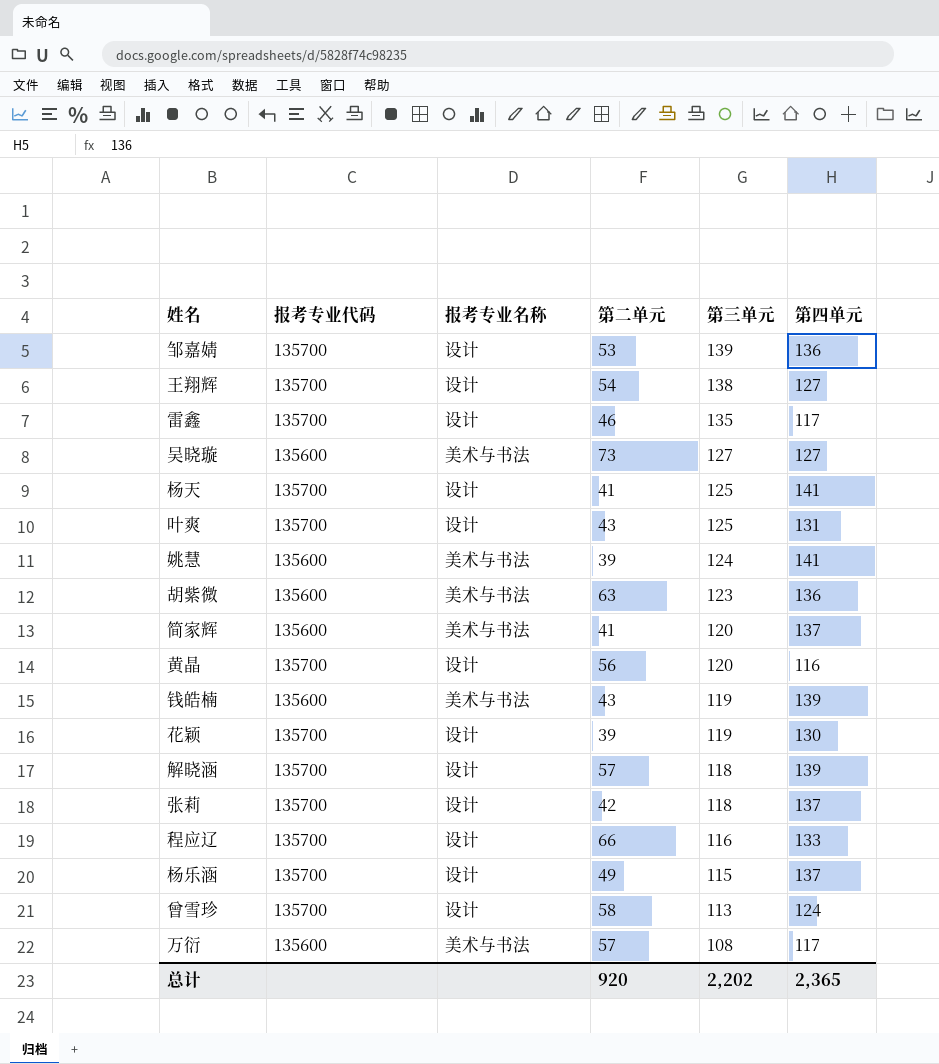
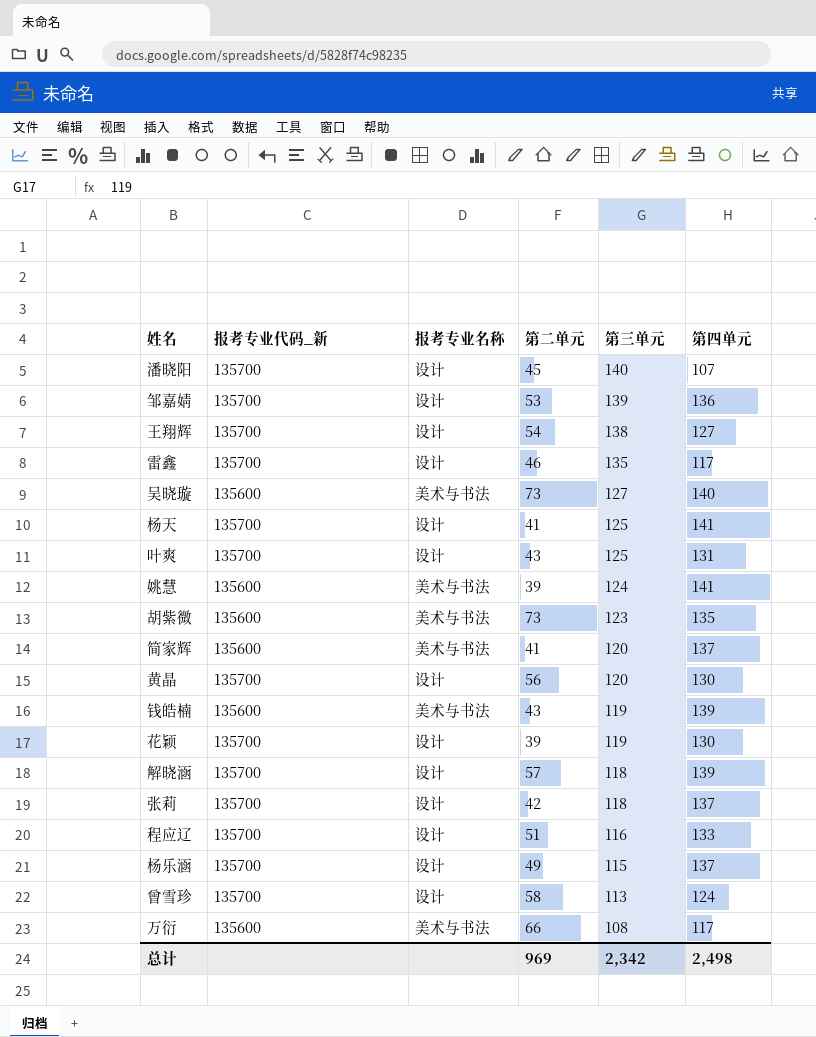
column name: 报考专业代码 -> 报考专业代码_新
row 潘晓阳: none -> 135700 | 设计 | 45 | 140 | 107
吴晓璇 | 第四单元: 127 -> 140
胡紫微 | 第二单元: 63 -> 73
胡紫微 | 第四单元: 136 -> 135
黄晶 | 第四单元: 116 -> 130
程应辽 | 第二单元: 66 -> 51
万衍 | 第二单元: 57 -> 66
总计 | 第二单元: 920 -> 969
总计 | 第三单元: 2,202 -> 2,342
总计 | 第四单元: 2,365 -> 2,498

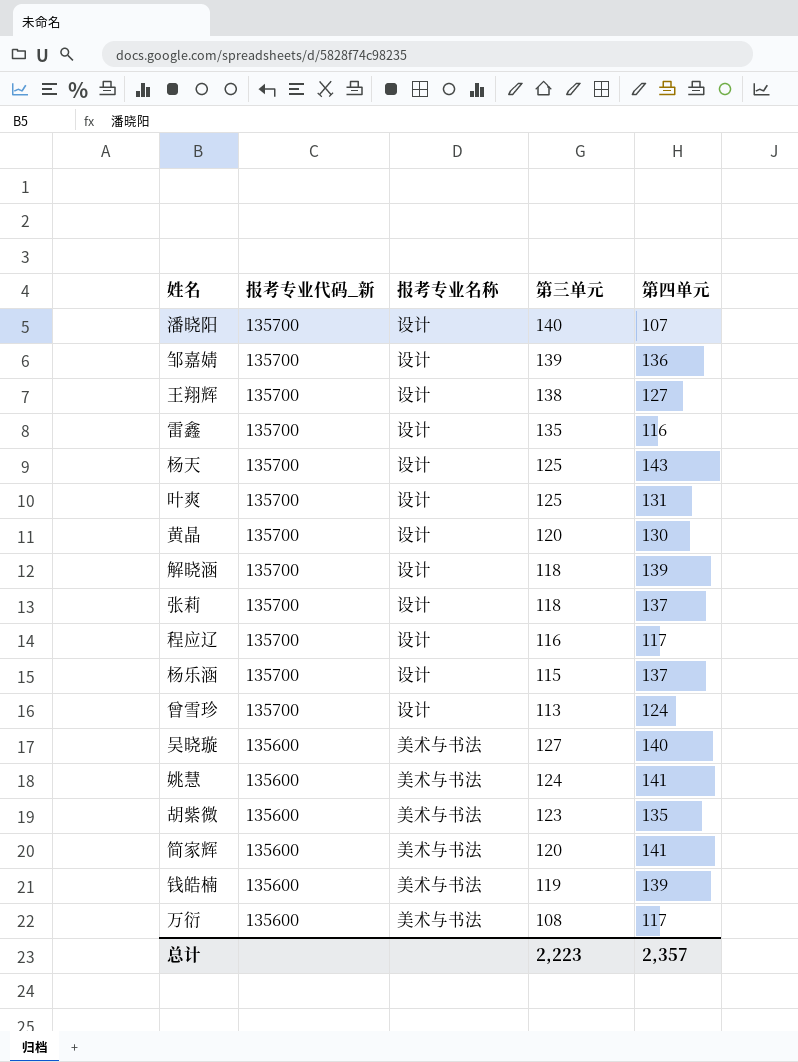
row order: 第三单元 descending -> 报考专业代码_新 descending
column 第二单元 | position: 4 -> none
row 花颖: 135700 | 设计 | 39 | 119 | 130 -> none
雷鑫 | 第四单元: 117 -> 116
杨天 | 第四单元: 141 -> 143
程应辽 | 第四单元: 133 -> 117
简家辉 | 第四单元: 137 -> 141
总计 | 第三单元: 2,342 -> 2,223
总计 | 第四单元: 2,498 -> 2,357

